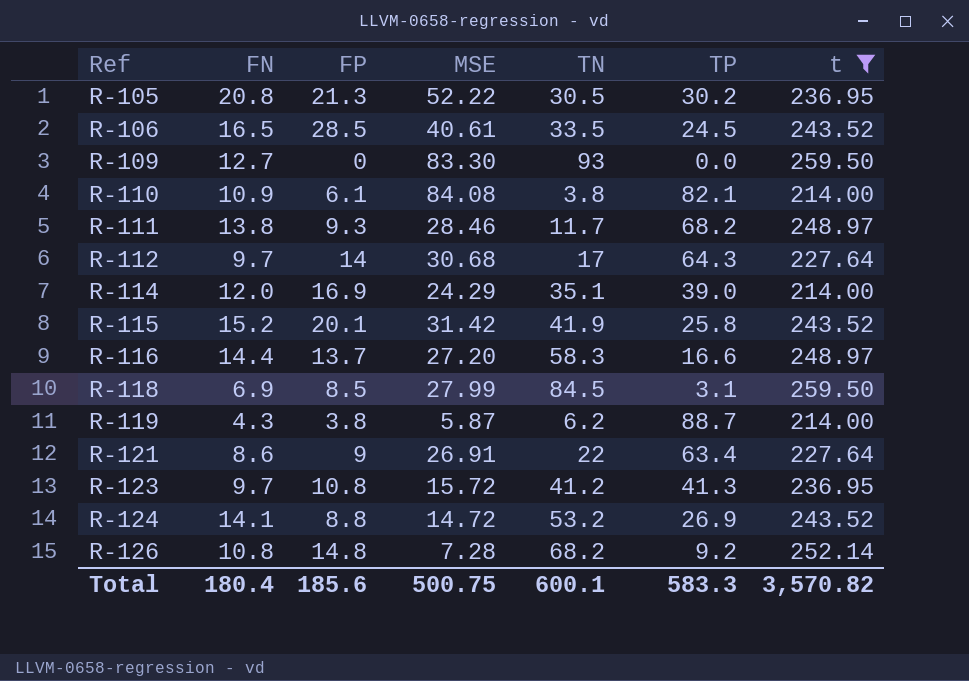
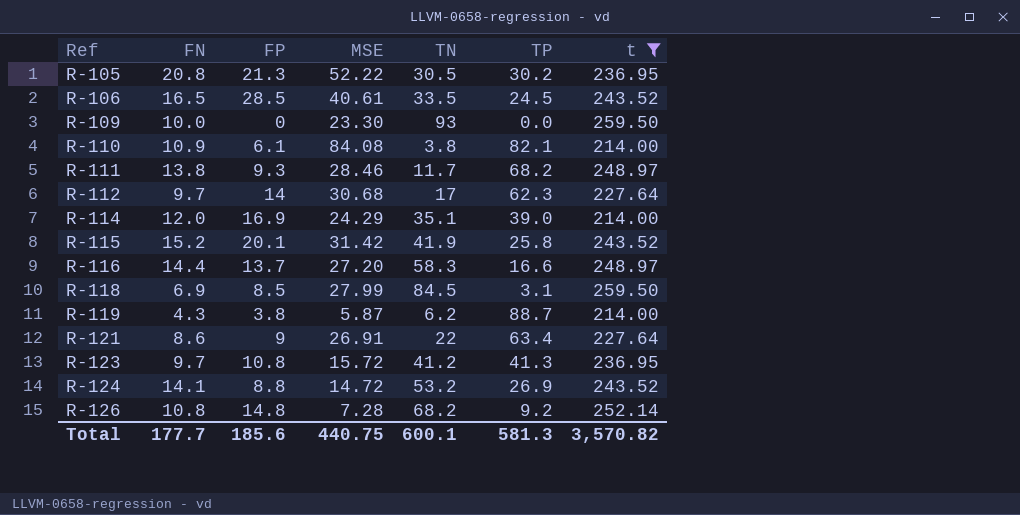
R-109 | FN: 12.7 -> 10.0
R-109 | MSE: 83.30 -> 23.30
R-112 | TP: 64.3 -> 62.3
Total | FN: 180.4 -> 177.7
Total | MSE: 500.75 -> 440.75
Total | TP: 583.3 -> 581.3

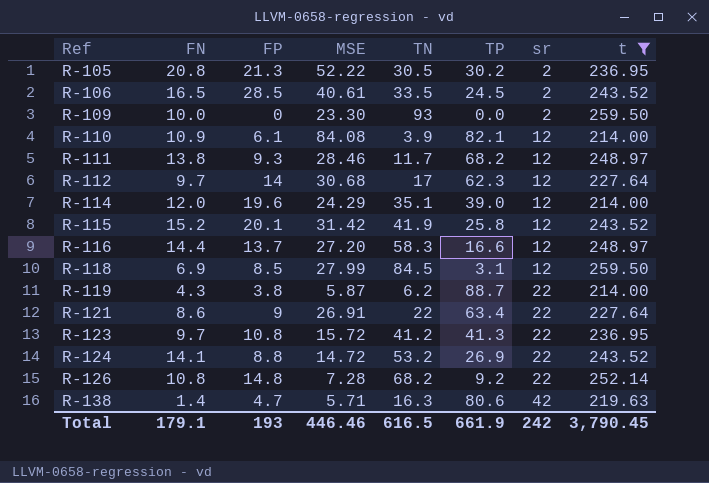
column sr | position: none -> 7
R-110 | TN: 3.8 -> 3.9
R-114 | FP: 16.9 -> 19.6
row R-138: none -> 1.4 | 4.7 | 5.71 | 16.3 | 80.6 | 42 | 219.63
Total | FN: 177.7 -> 179.1
Total | FP: 185.6 -> 193
Total | MSE: 440.75 -> 446.46
Total | TN: 600.1 -> 616.5
Total | TP: 581.3 -> 661.9
Total | t: 3,570.82 -> 3,790.45

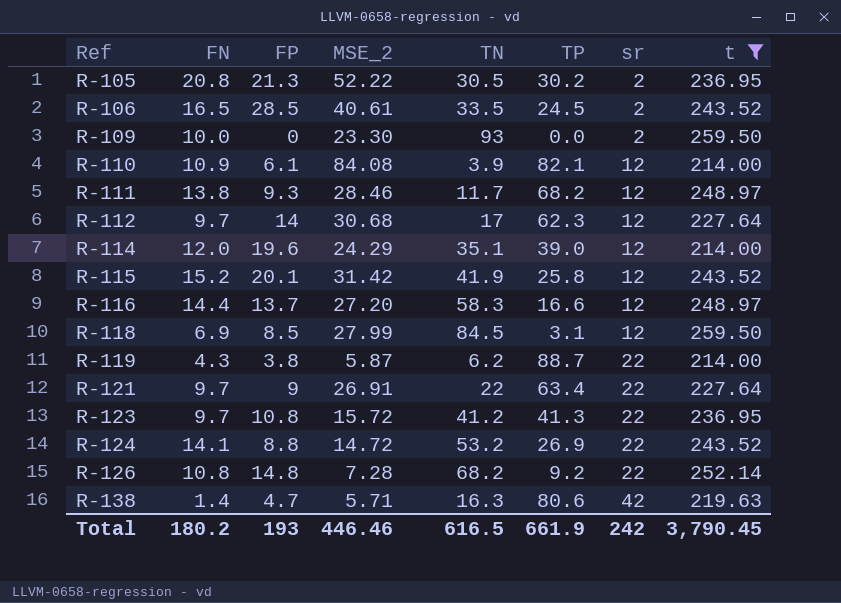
column name: MSE -> MSE_2
R-121 | FN: 8.6 -> 9.7
Total | FN: 179.1 -> 180.2

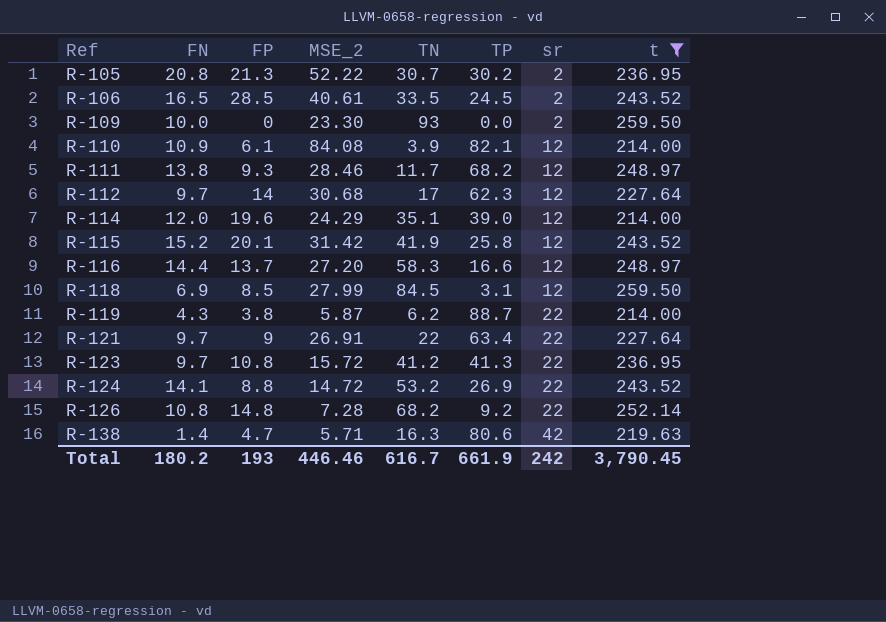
R-105 | TN: 30.5 -> 30.7
Total | TN: 616.5 -> 616.7

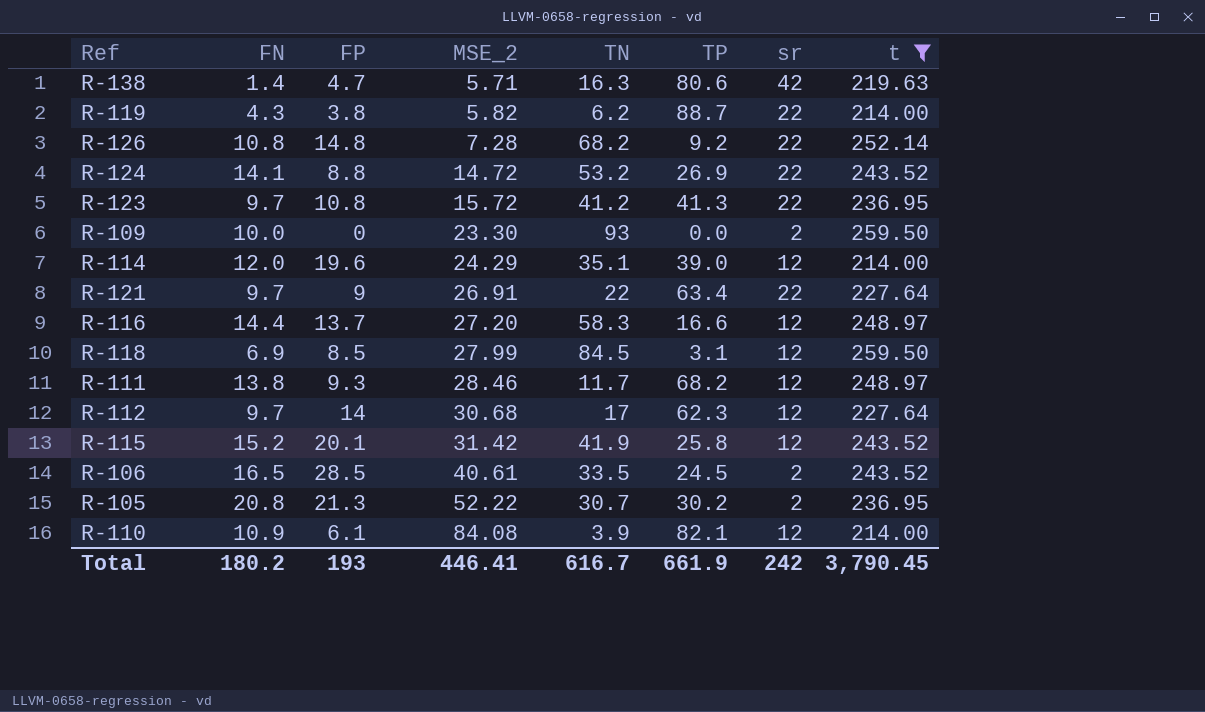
row order: Ref ascending -> MSE_2 ascending
R-119 | MSE_2: 5.87 -> 5.82
Total | MSE_2: 446.46 -> 446.41

